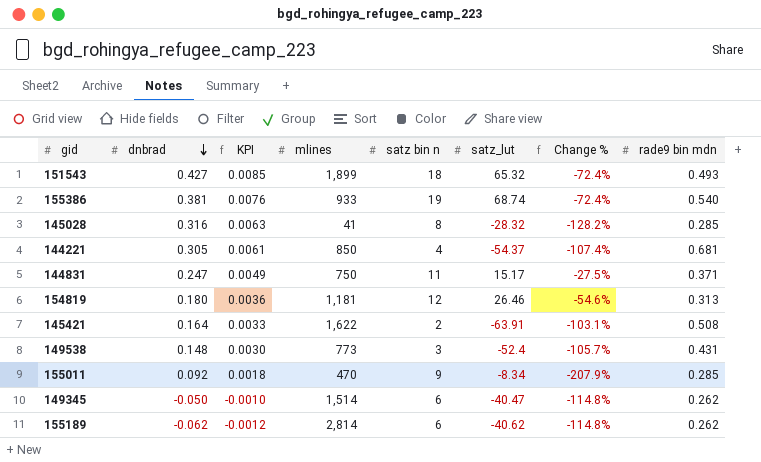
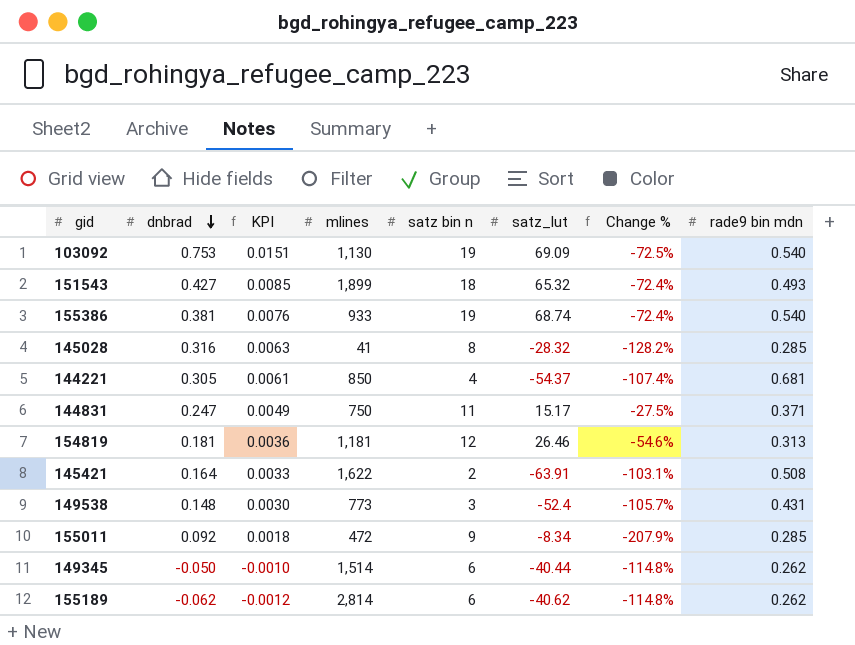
row 103092: none -> 0.753 | 0.0151 | 1,130 | 19 | 69.09 | -72.5% | 0.540
154819 | dnbrad: 0.180 -> 0.181
155011 | mlines: 470 -> 472
149345 | satz_lut: -40.47 -> -40.44

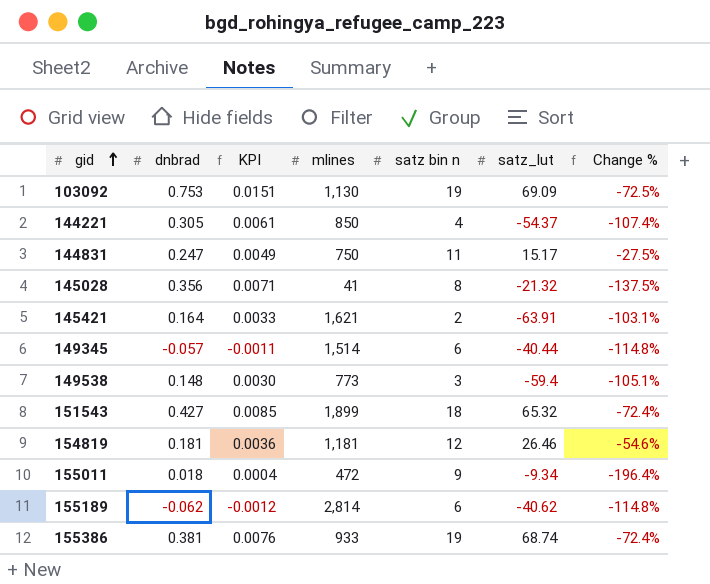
row order: dnbrad descending -> gid ascending
column rade9 bin mdn | position: 8 -> none
145028 | dnbrad: 0.316 -> 0.356
145028 | KPI: 0.0063 -> 0.0071
145028 | satz_lut: -28.32 -> -21.32
145028 | Change %: -128.2% -> -137.5%
145421 | mlines: 1,622 -> 1,621
149345 | dnbrad: -0.050 -> -0.057
149345 | KPI: -0.0010 -> -0.0011
149538 | satz_lut: -52.4 -> -59.4
149538 | Change %: -105.7% -> -105.1%
155011 | dnbrad: 0.092 -> 0.018
155011 | KPI: 0.0018 -> 0.0004
155011 | satz_lut: -8.34 -> -9.34
155011 | Change %: -207.9% -> -196.4%

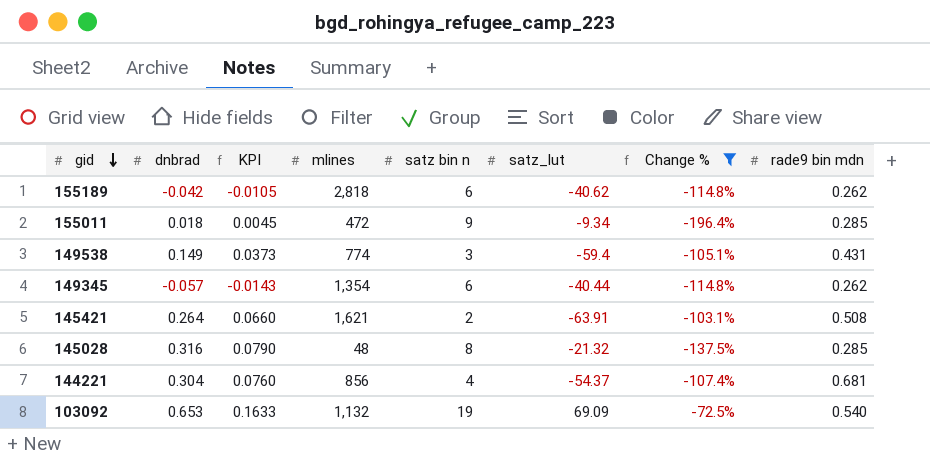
filter: none -> Change % <= -72.5%
row order: gid ascending -> gid descending
column KPI | formula: [dnbrad] * 0.02 -> [dnbrad] * 0.25
column rade9 bin mdn | position: none -> 8
155189 | dnbrad: -0.062 -> -0.042
155189 | mlines: 2,814 -> 2,818
149538 | dnbrad: 0.148 -> 0.149
149538 | mlines: 773 -> 774
149345 | mlines: 1,514 -> 1,354
145421 | dnbrad: 0.164 -> 0.264
145028 | dnbrad: 0.356 -> 0.316
145028 | mlines: 41 -> 48
144221 | dnbrad: 0.305 -> 0.304
144221 | mlines: 850 -> 856
103092 | dnbrad: 0.753 -> 0.653
103092 | mlines: 1,130 -> 1,132

